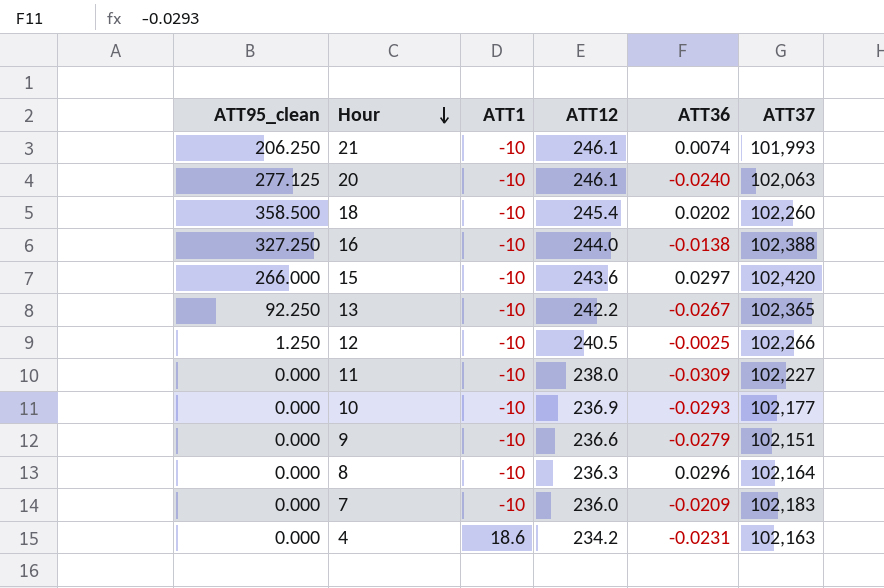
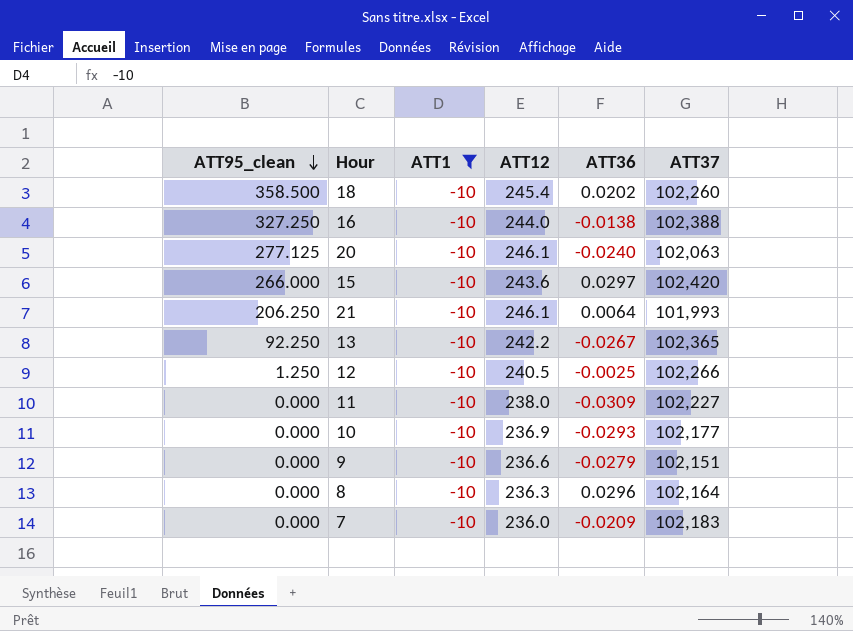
filter: none -> ATT1 = -10
row order: Hour descending -> ATT95_clean descending
21 | ATT36: 0.0074 -> 0.0064

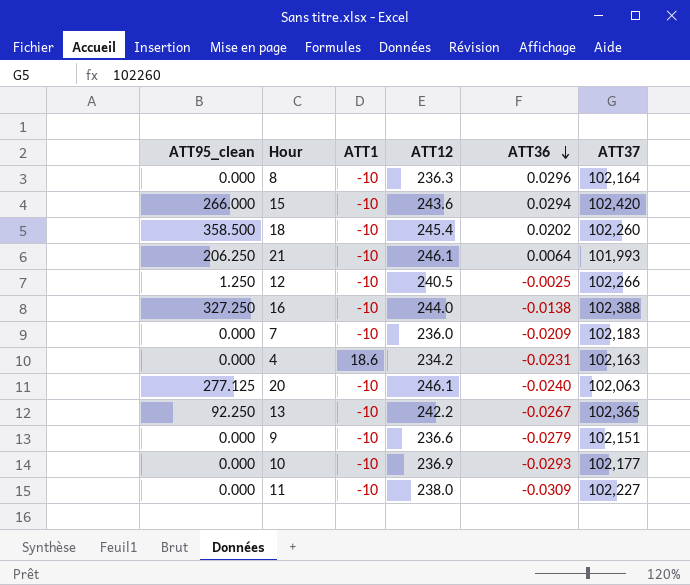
filter: ATT1 = -10 -> none
row order: ATT95_clean descending -> ATT36 descending
15 | ATT36: 0.0297 -> 0.0294

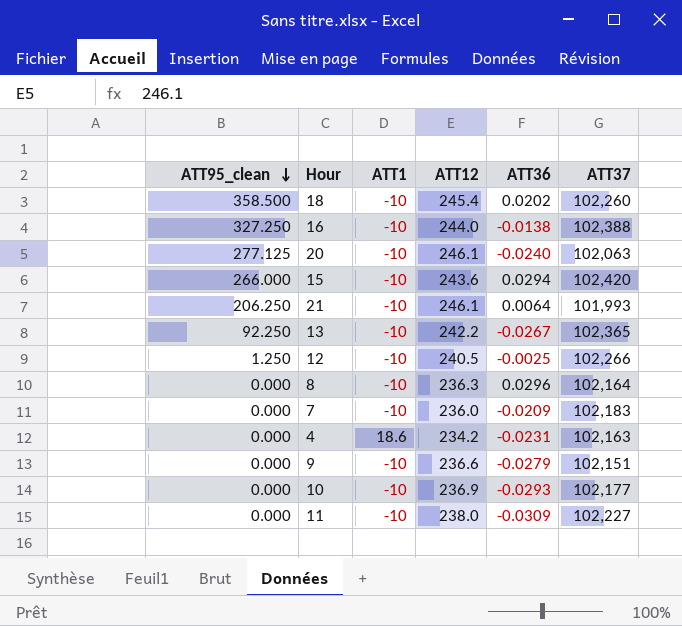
row order: ATT36 descending -> ATT95_clean descending

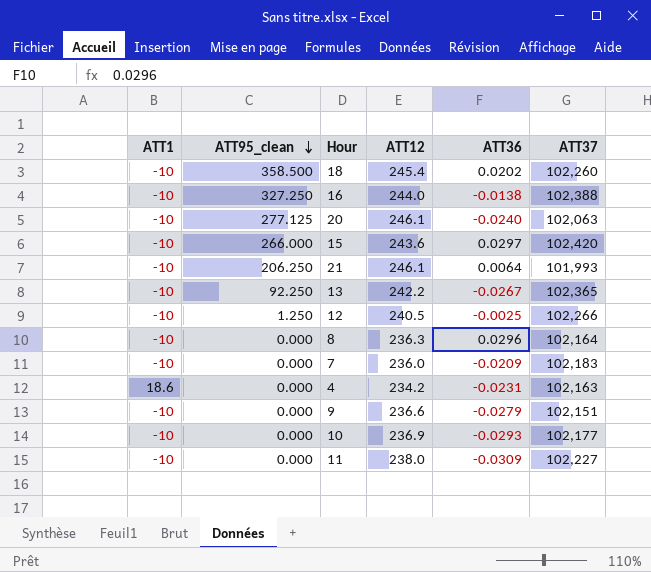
column ATT1 | position: 3 -> 1
15 | ATT36: 0.0294 -> 0.0297

